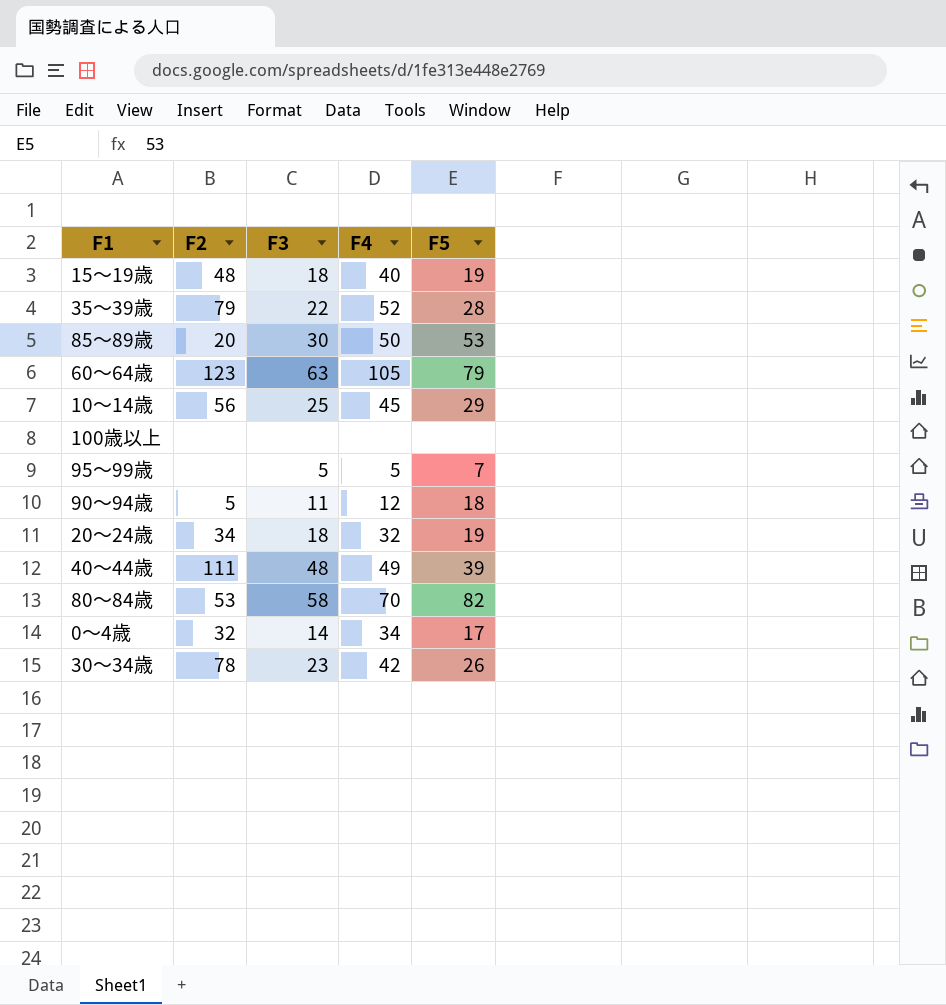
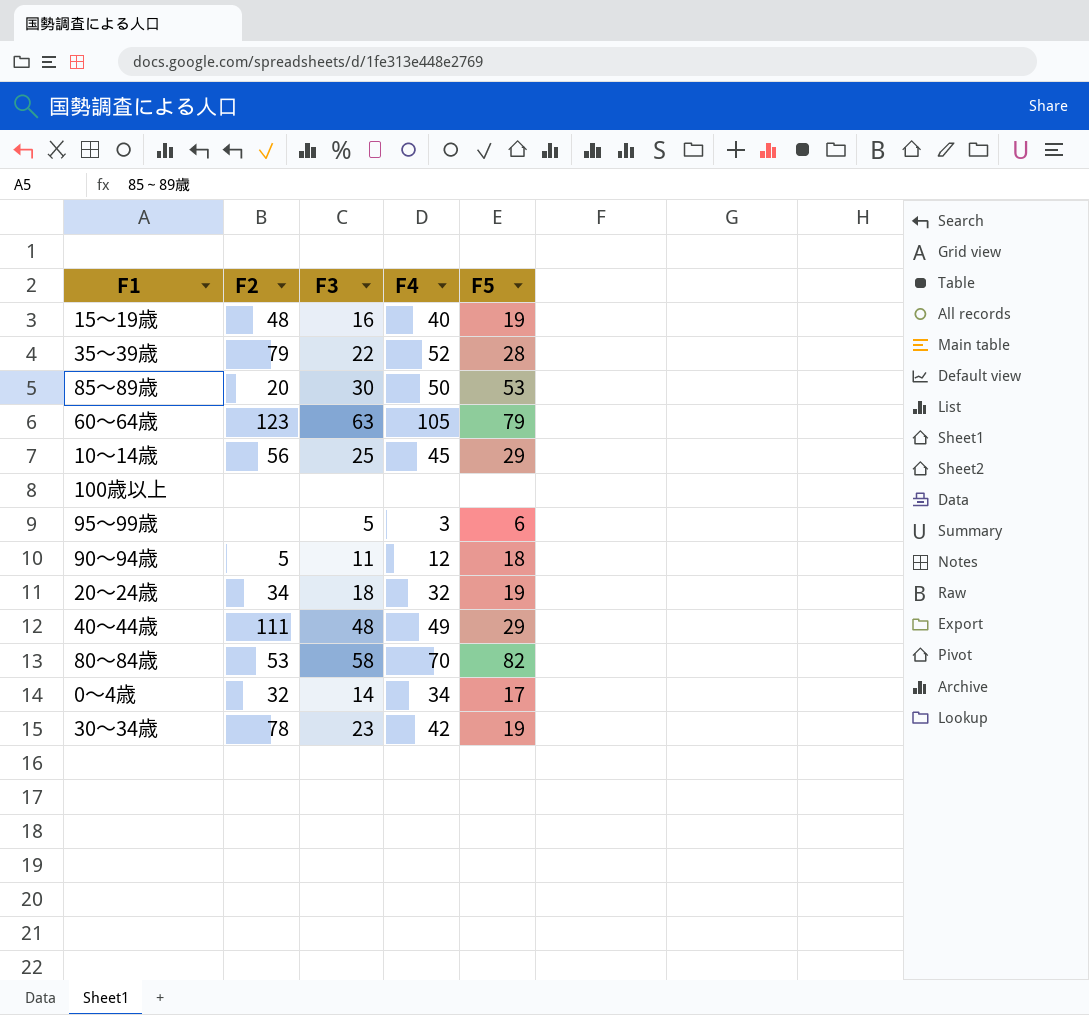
15～19歳 | F3: 18 -> 16
95～99歳 | F4: 5 -> 3
95～99歳 | F5: 7 -> 6
40～44歳 | F5: 39 -> 29
30～34歳 | F5: 26 -> 19

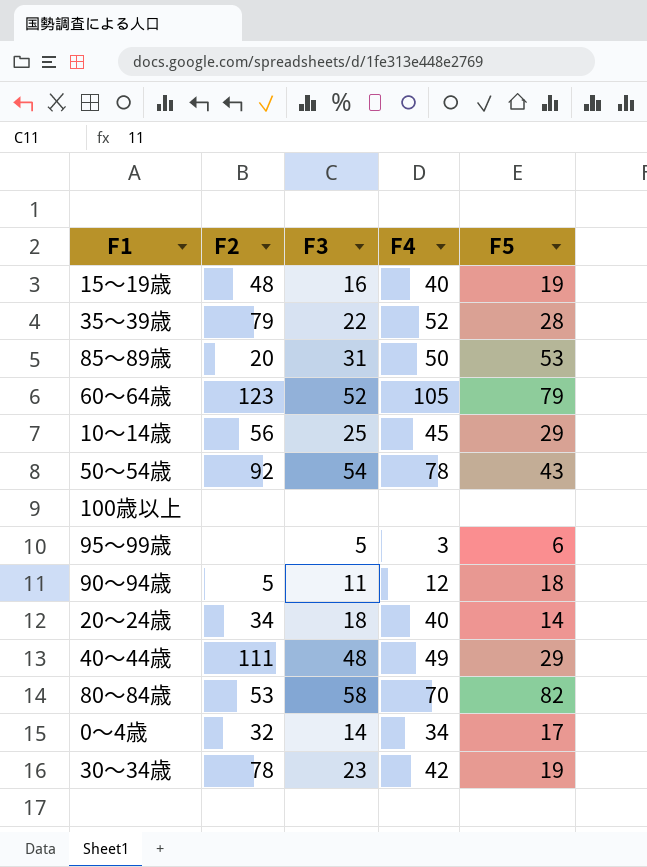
85～89歳 | F3: 30 -> 31
60～64歳 | F3: 63 -> 52
row 50～54歳: none -> 92 | 54 | 78 | 43
20～24歳 | F4: 32 -> 40
20～24歳 | F5: 19 -> 14

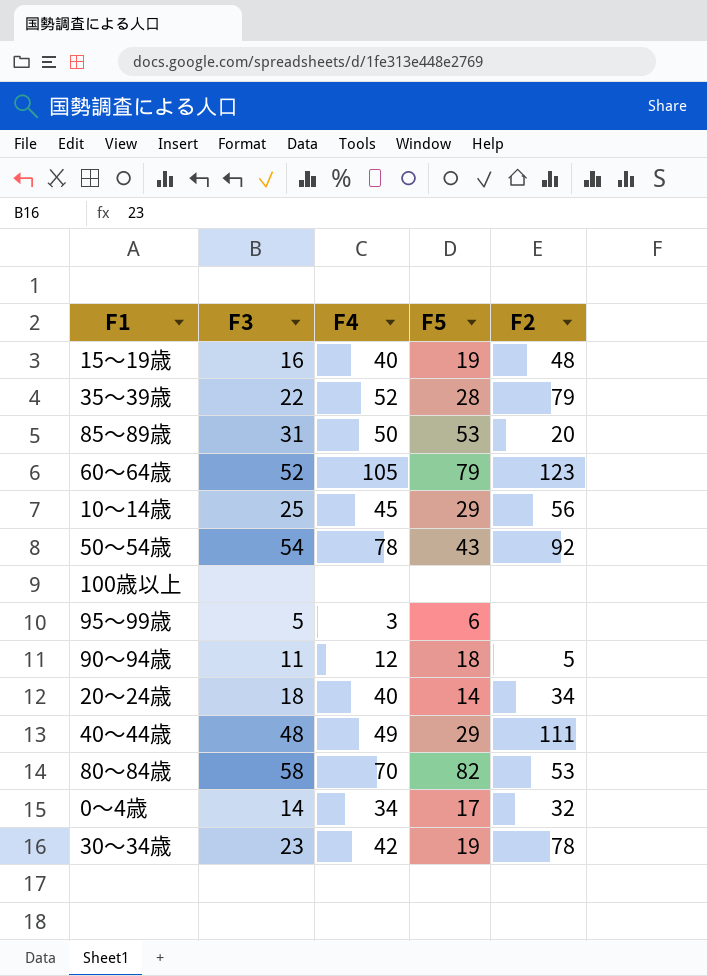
column F2 | position: 2 -> 5

